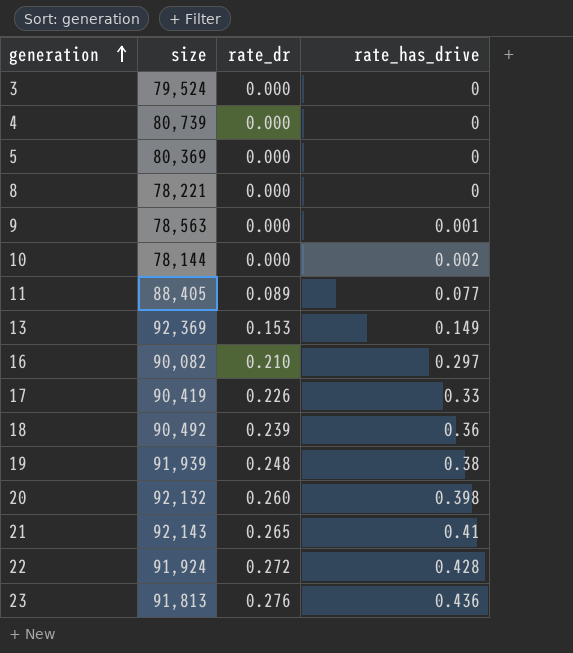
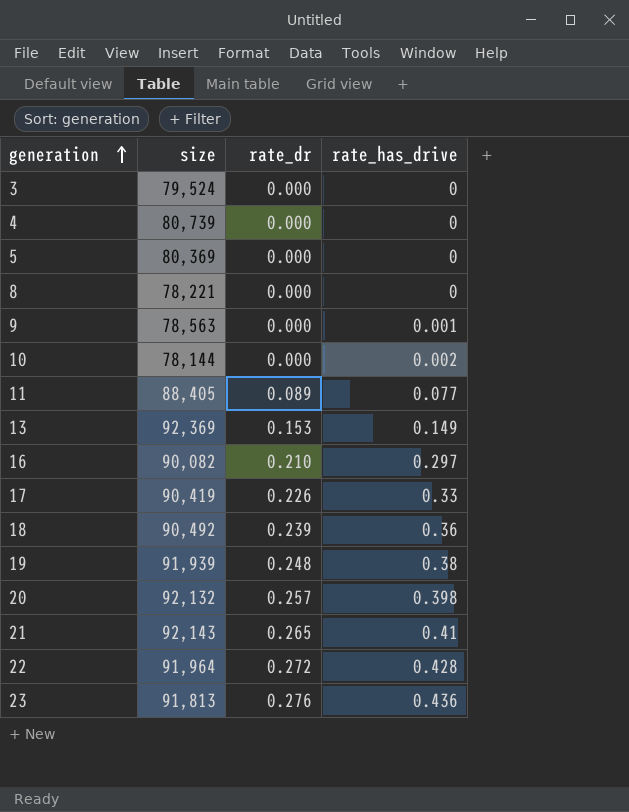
20 | rate_dr: 0.260 -> 0.257
22 | size: 91,924 -> 91,964

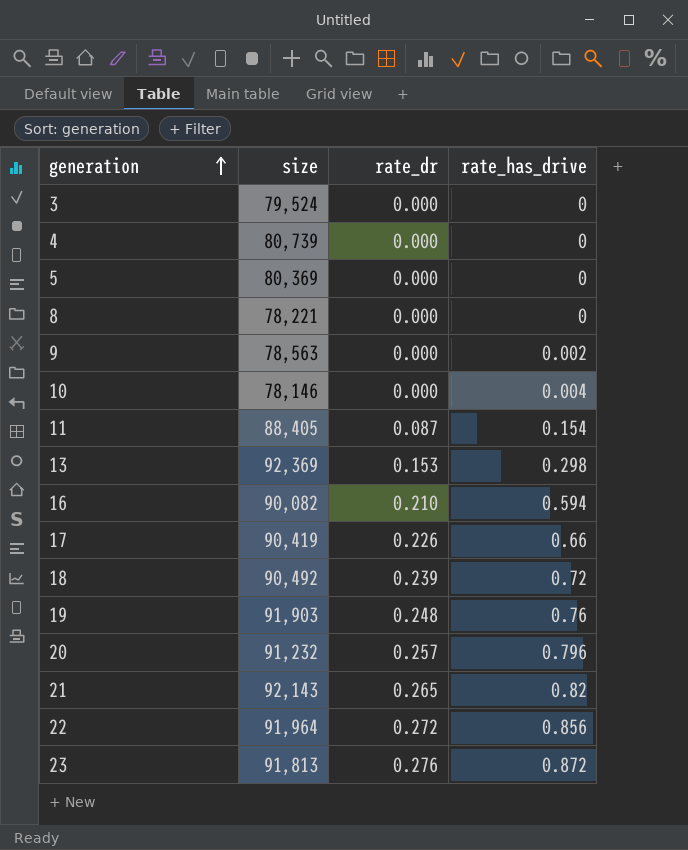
9 | rate_has_drive: 0.001 -> 0.002
10 | size: 78,144 -> 78,146
10 | rate_has_drive: 0.002 -> 0.004
11 | rate_dr: 0.089 -> 0.087
11 | rate_has_drive: 0.077 -> 0.154
13 | rate_has_drive: 0.149 -> 0.298
16 | rate_has_drive: 0.297 -> 0.594
17 | rate_has_drive: 0.33 -> 0.66
18 | rate_has_drive: 0.36 -> 0.72
19 | size: 91,939 -> 91,903
19 | rate_has_drive: 0.38 -> 0.76
20 | size: 92,132 -> 91,232
20 | rate_has_drive: 0.398 -> 0.796
21 | rate_has_drive: 0.41 -> 0.82
22 | rate_has_drive: 0.428 -> 0.856
23 | rate_has_drive: 0.436 -> 0.872

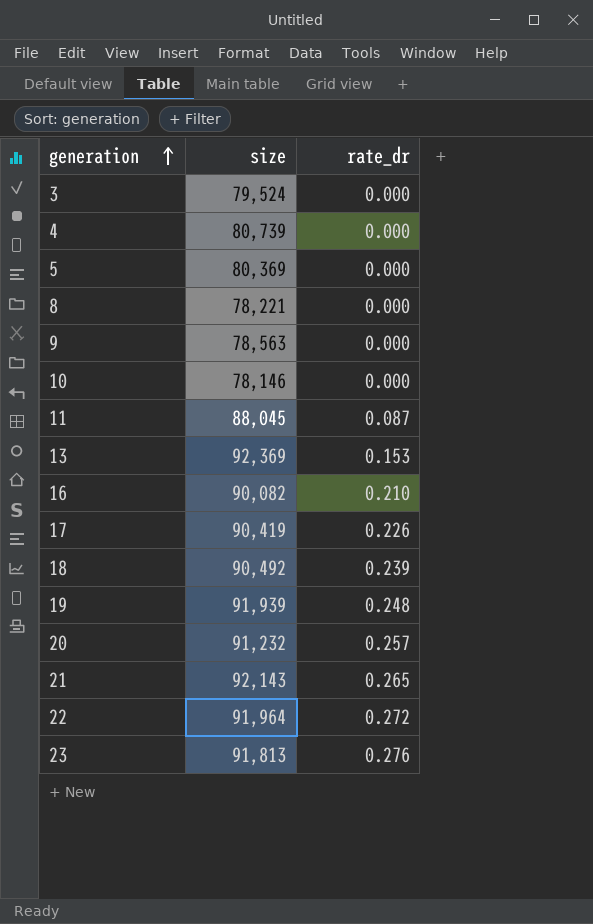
column rate_has_drive | position: 4 -> none
11 | size: 88,405 -> 88,045
19 | size: 91,903 -> 91,939

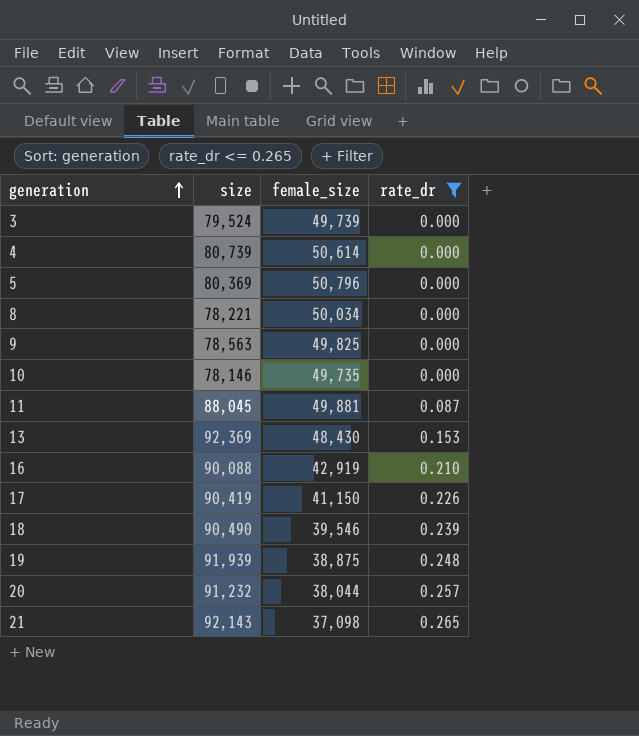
filter: none -> rate_dr <= 0.265
column female_size | position: none -> 3
16 | size: 90,082 -> 90,088
18 | size: 90,492 -> 90,490

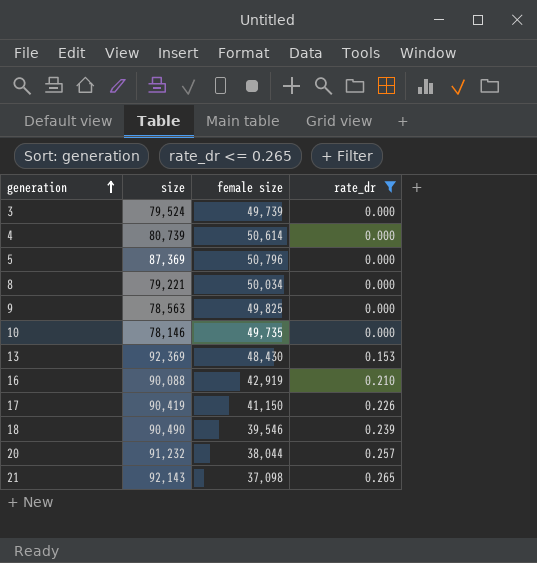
column name: female_size -> female size
row 11: 88,045 | 49,881 | 0.087 -> none
row 19: 91,939 | 38,875 | 0.248 -> none
5 | size: 80,369 -> 87,369
8 | size: 78,221 -> 79,221

